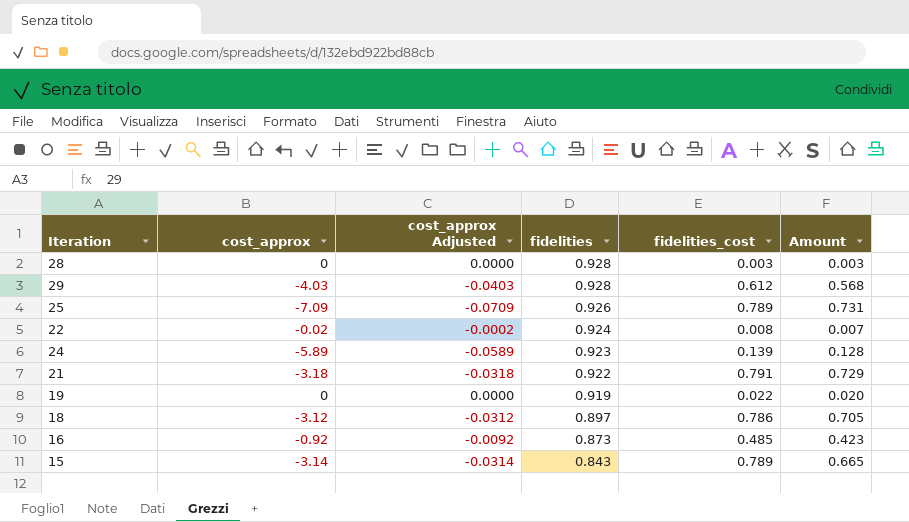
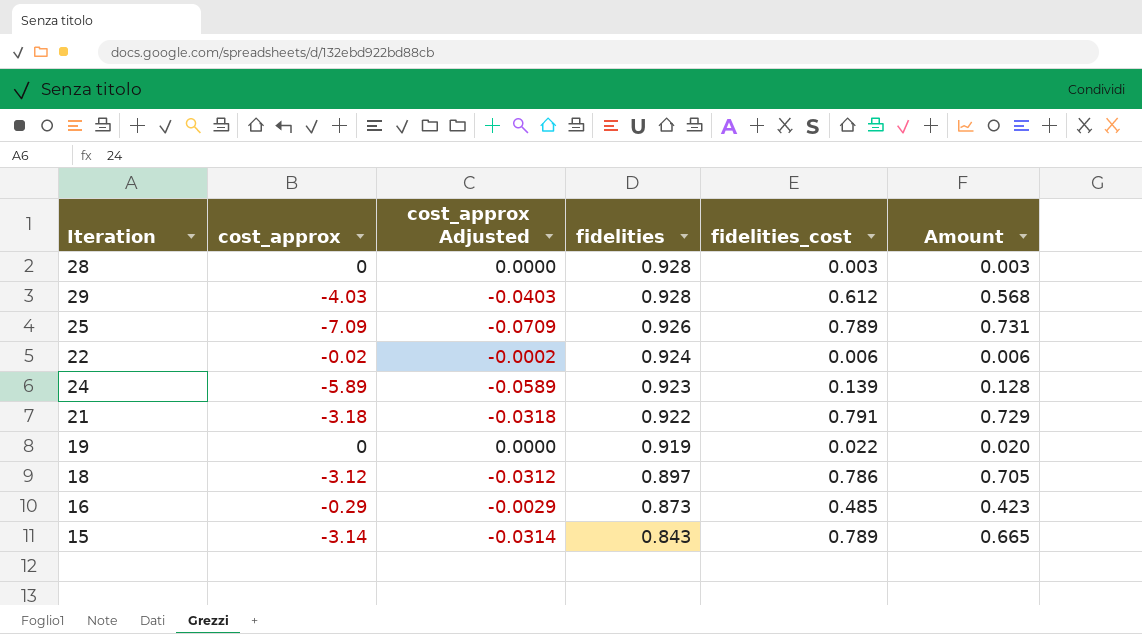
22 | fidelities_cost: 0.008 -> 0.006
22 | Amount: 0.007 -> 0.006
16 | cost_approx: -0.92 -> -0.29
16 | cost_approx Adjusted: -0.0092 -> -0.0029

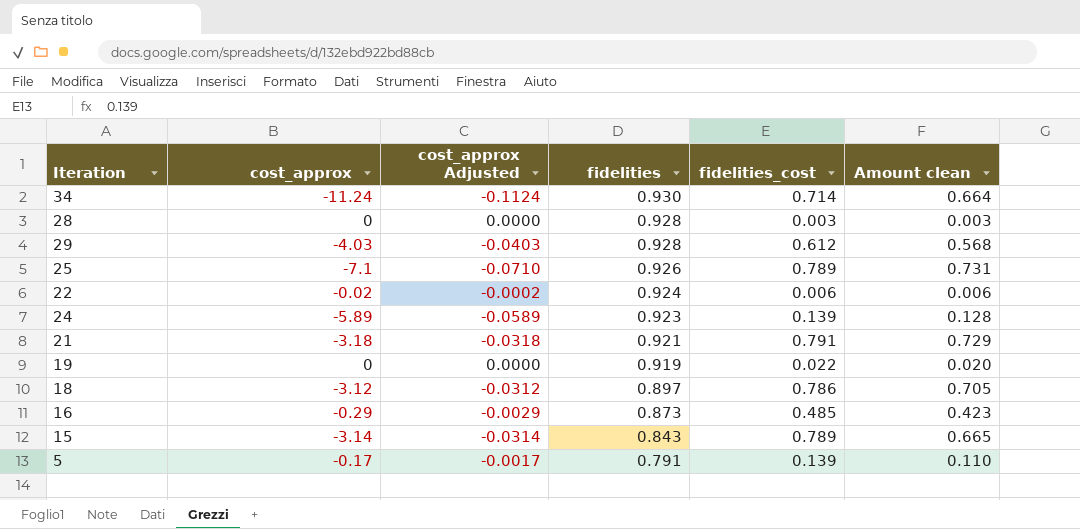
column name: Amount -> Amount clean
row 34: none -> -11.24 | -0.1124 | 0.930 | 0.714 | 0.664
25 | cost_approx: -7.09 -> -7.1
25 | cost_approx Adjusted: -0.0709 -> -0.0710
21 | fidelities: 0.922 -> 0.921
row 5: none -> -0.17 | -0.0017 | 0.791 | 0.139 | 0.110

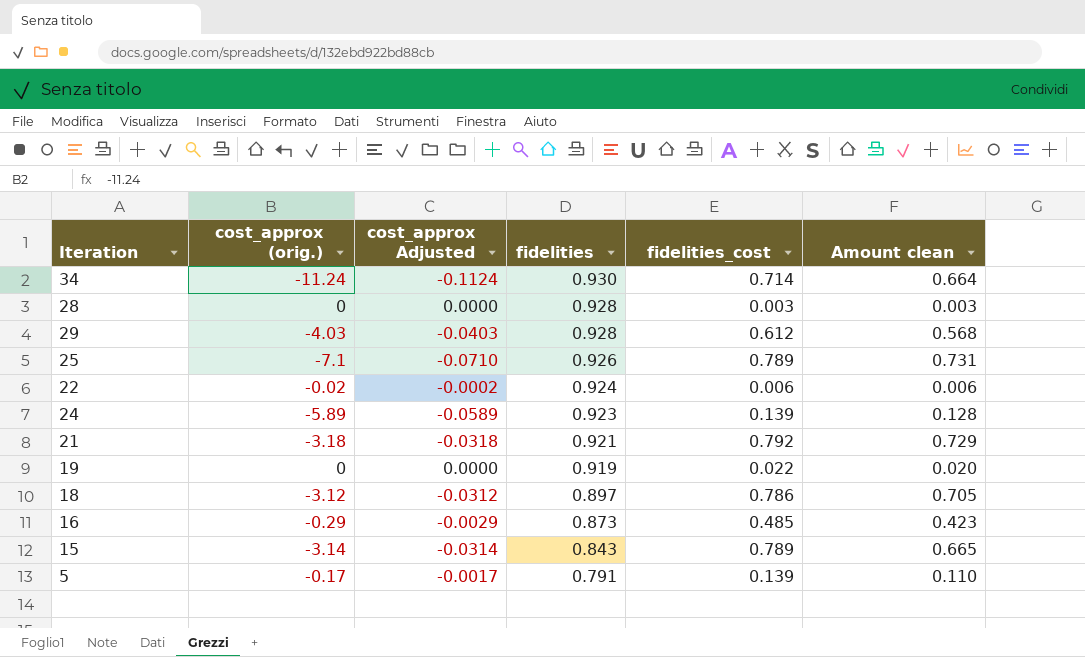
column name: cost_approx -> cost_approx (orig.)
21 | fidelities_cost: 0.791 -> 0.792

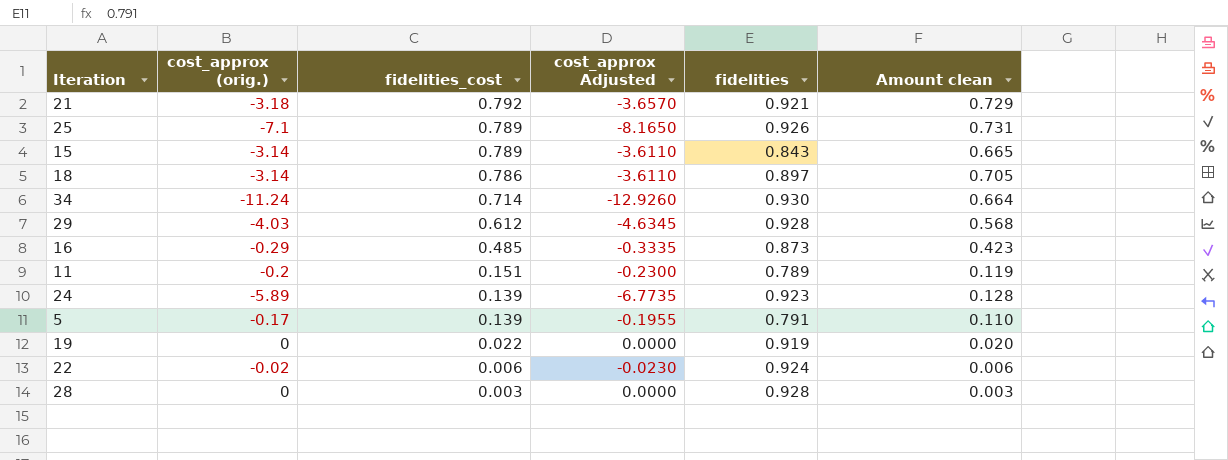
row order: fidelities descending -> fidelities_cost descending
column fidelities_cost | position: 5 -> 3
column cost_approx Adjusted | formula: [cost_approx (orig.)] * 0.01 -> [cost_approx (orig.)] * 1.15
18 | cost_approx (orig.): -3.12 -> -3.14
row 11: none -> -0.2 | 0.151 | -0.2300 | 0.789 | 0.119

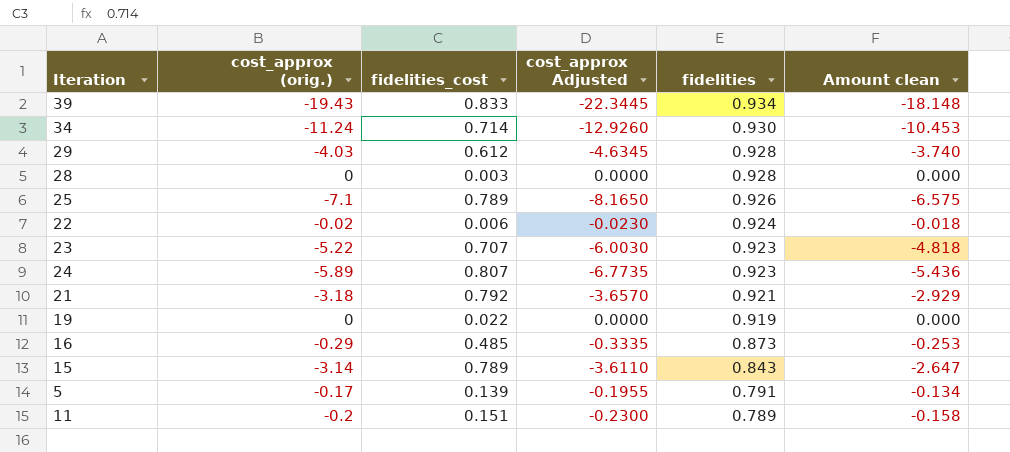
row order: fidelities_cost descending -> fidelities descending
column Amount clean | formula: [fidelities_cost] * [fidelities] -> [cost_approx (orig.)] * [fidelities]
row 18: -3.14 | 0.786 | -3.6110 | 0.897 | 0.705 -> none
row 39: none -> -19.43 | 0.833 | -22.3445 | 0.934 | -18.148
row 23: none -> -5.22 | 0.707 | -6.0030 | 0.923 | -4.818
24 | fidelities_cost: 0.139 -> 0.807

